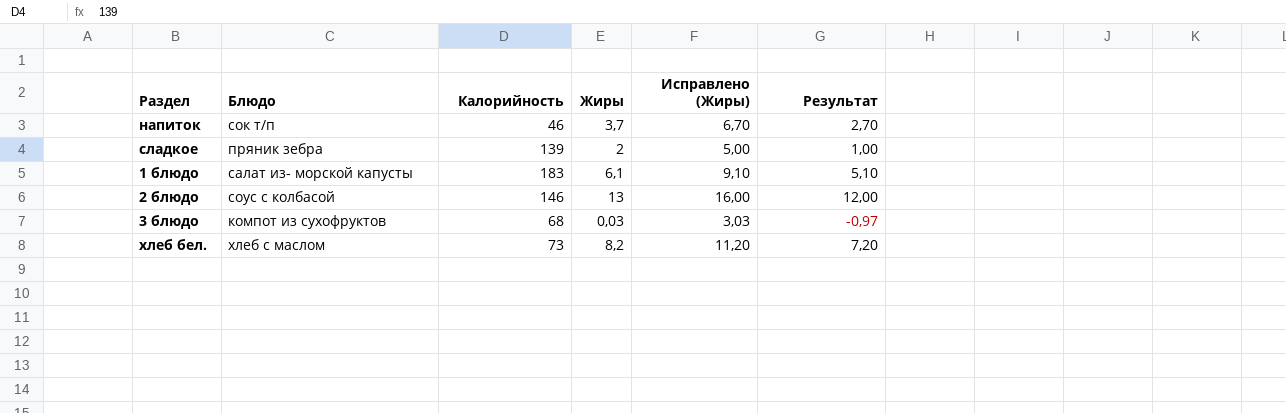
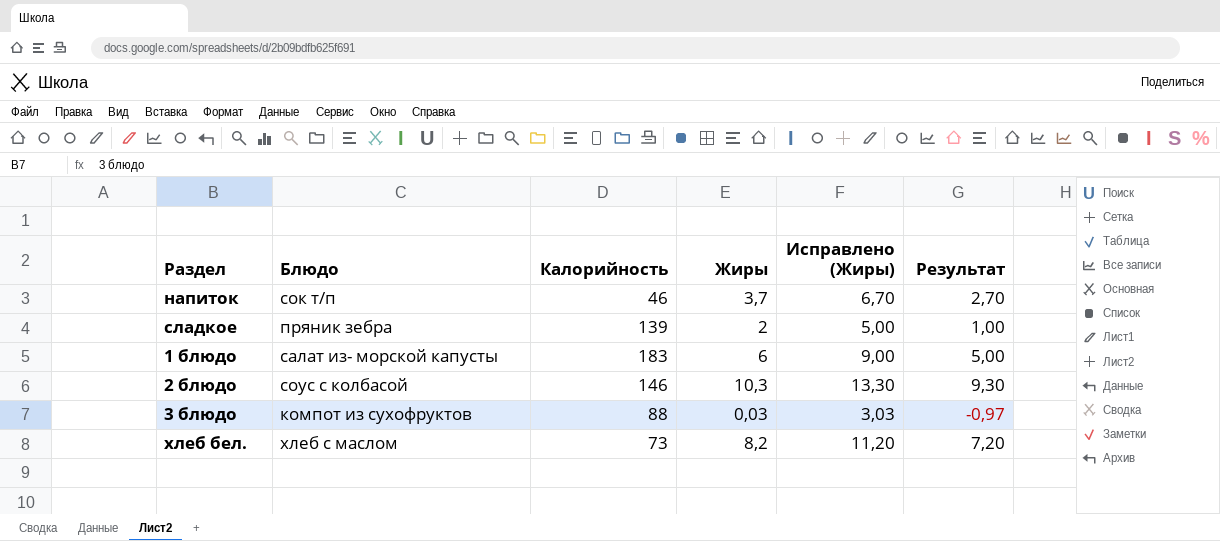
1 блюдо | Жиры: 6,1 -> 6
1 блюдо | Исправлено (Жиры): 9,10 -> 9,00
1 блюдо | Результат: 5,10 -> 5,00
2 блюдо | Жиры: 13 -> 10,3
2 блюдо | Исправлено (Жиры): 16,00 -> 13,30
2 блюдо | Результат: 12,00 -> 9,30
3 блюдо | Калорийность: 68 -> 88

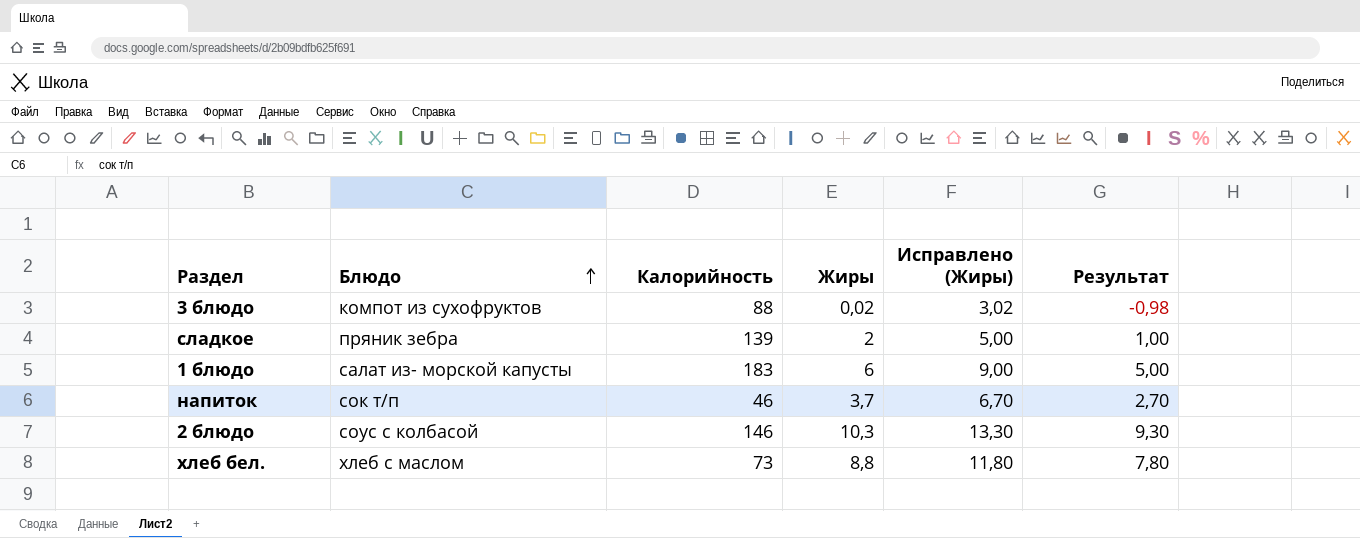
row order: none -> Блюдо ascending
3 блюдо | Жиры: 0,03 -> 0,02
3 блюдо | Исправлено (Жиры): 3,03 -> 3,02
3 блюдо | Результат: -0,97 -> -0,98
хлеб бел. | Жиры: 8,2 -> 8,8
хлеб бел. | Исправлено (Жиры): 11,20 -> 11,80
хлеб бел. | Результат: 7,20 -> 7,80

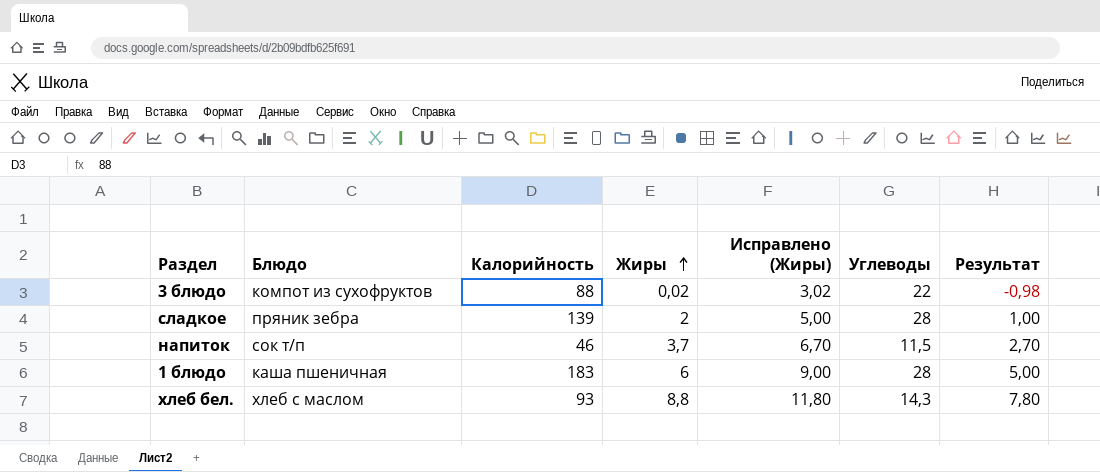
row order: Блюдо ascending -> Жиры ascending
column Углеводы | position: none -> 6
row 2 блюдо: соус с колбасой | 146 | 10,3 | 13,30 | 9,30 -> none
1 блюдо | Блюдо: салат из- морской капусты -> каша пшеничная
хлеб бел. | Калорийность: 73 -> 93

